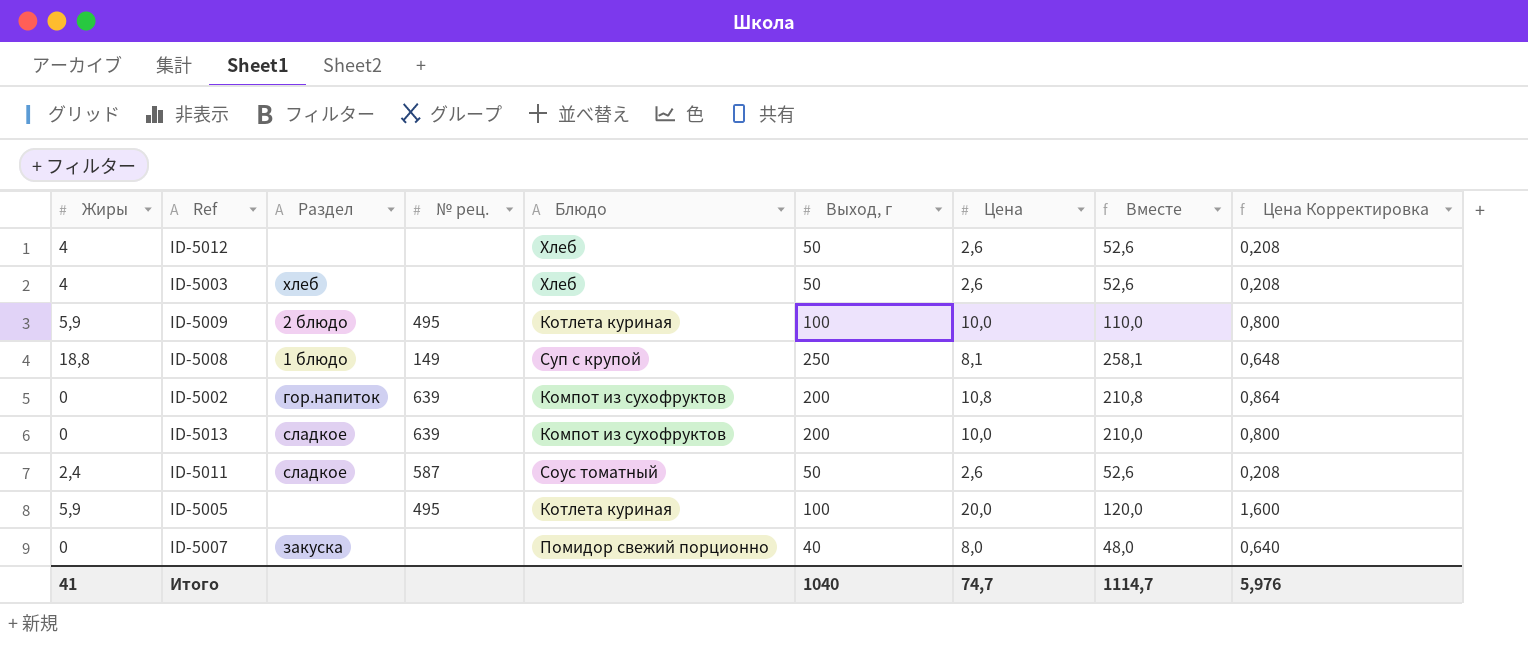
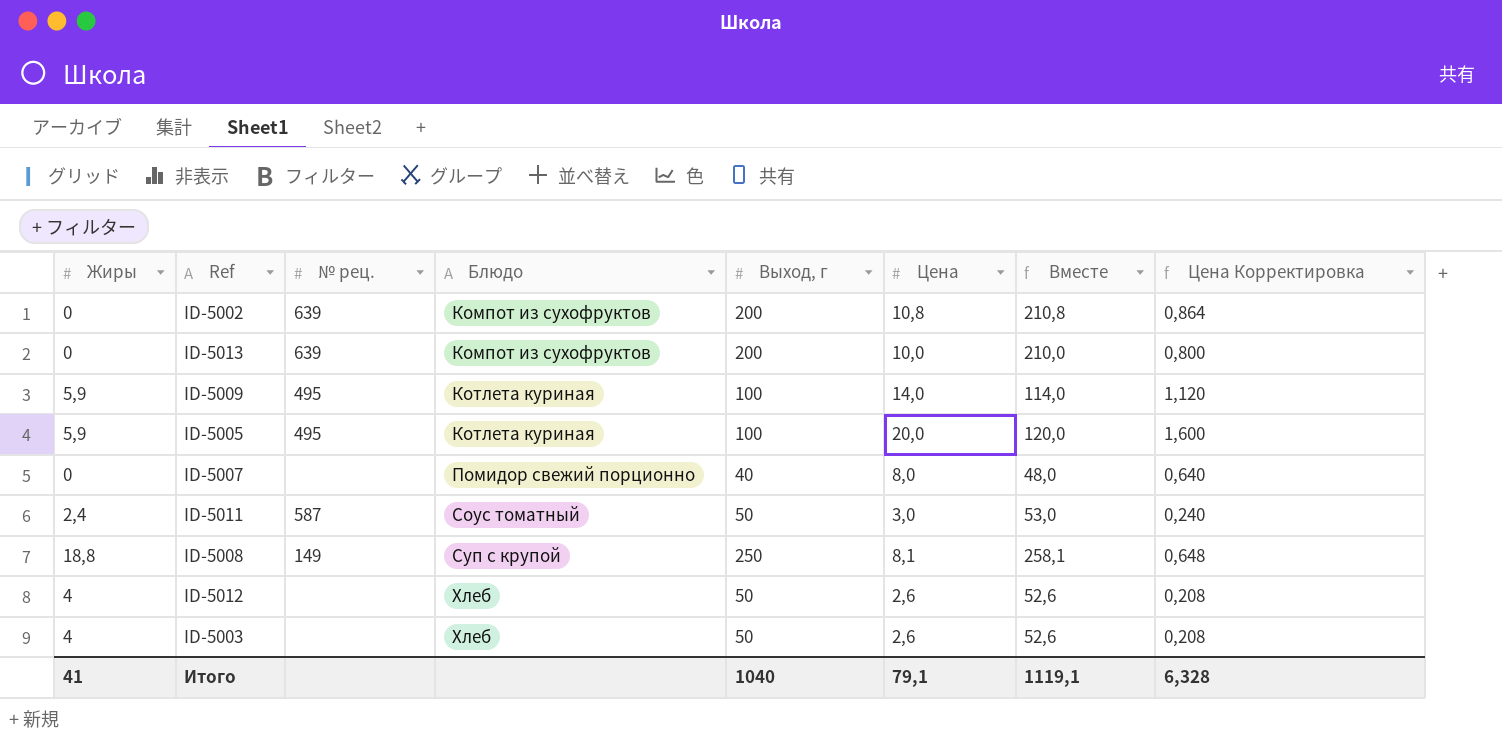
row order: none -> Блюдо ascending
column Раздел | position: 3 -> none
ID-5009 | Цена: 10,0 -> 14,0
ID-5009 | Вместе: 110,0 -> 114,0
ID-5009 | Цена Корректировка: 0,800 -> 1,120
ID-5011 | Цена: 2,6 -> 3,0
ID-5011 | Вместе: 52,6 -> 53,0
ID-5011 | Цена Корректировка: 0,208 -> 0,240
Итого | Цена: 74,7 -> 79,1
Итого | Вместе: 1114,7 -> 1119,1
Итого | Цена Корректировка: 5,976 -> 6,328

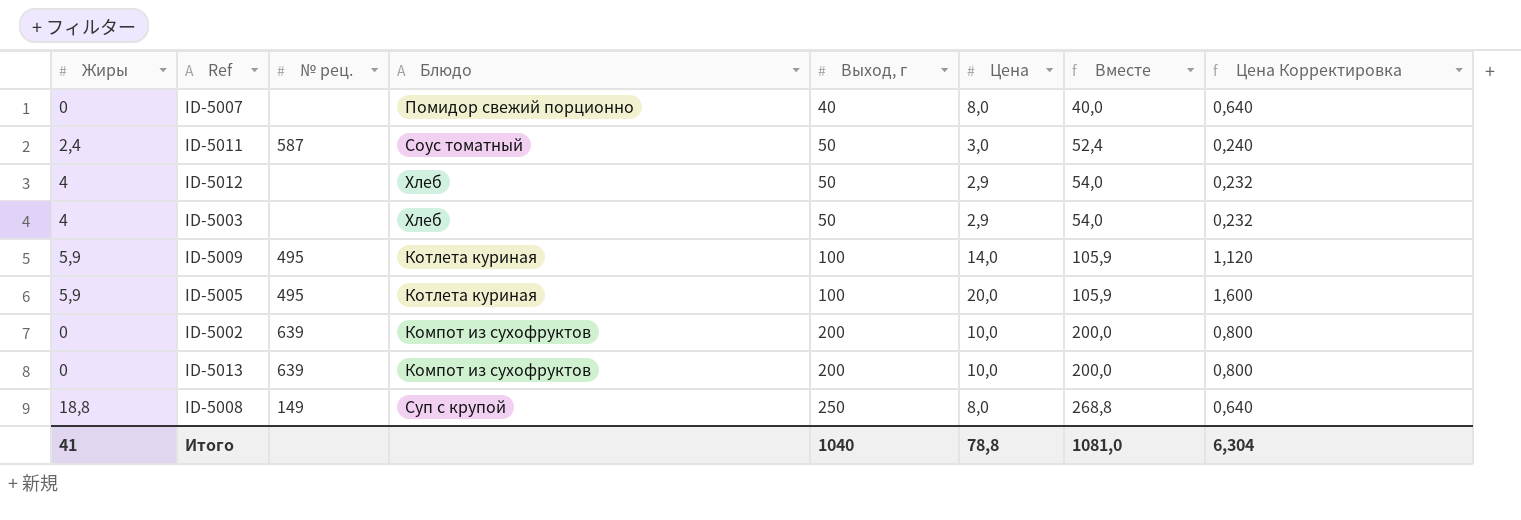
row order: Блюдо ascending -> Выход, г ascending
column Вместе | formula: [Выход, г] + [Цена] -> [Жиры] + [Выход, г]
ID-5012 | Цена: 2,6 -> 2,9
ID-5012 | Цена Корректировка: 0,208 -> 0,232
ID-5003 | Цена: 2,6 -> 2,9
ID-5003 | Цена Корректировка: 0,208 -> 0,232
ID-5002 | Цена: 10,8 -> 10,0
ID-5002 | Цена Корректировка: 0,864 -> 0,800
ID-5008 | Цена: 8,1 -> 8,0
ID-5008 | Цена Корректировка: 0,648 -> 0,640
Итого | Цена: 79,1 -> 78,8
Итого | Вместе: 1119,1 -> 1081,0
Итого | Цена Корректировка: 6,328 -> 6,304

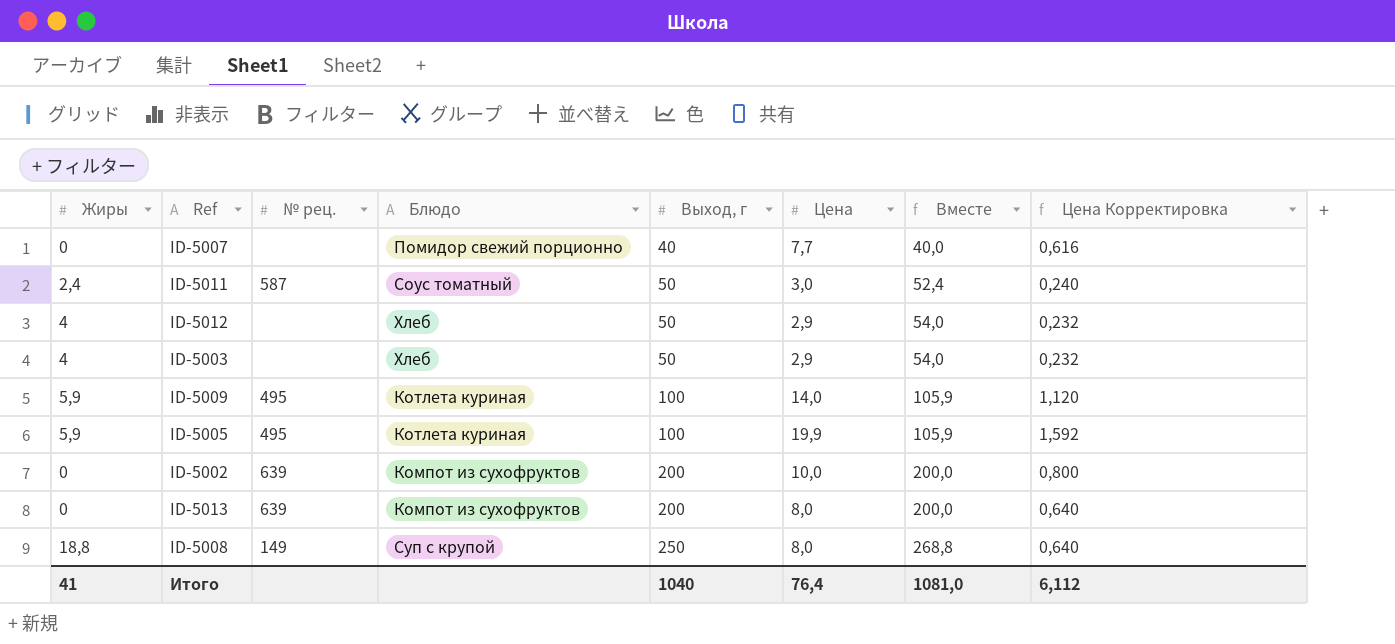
ID-5007 | Цена: 8,0 -> 7,7
ID-5007 | Цена Корректировка: 0,640 -> 0,616
ID-5005 | Цена: 20,0 -> 19,9
ID-5005 | Цена Корректировка: 1,600 -> 1,592
ID-5013 | Цена: 10,0 -> 8,0
ID-5013 | Цена Корректировка: 0,800 -> 0,640
Итого | Цена: 78,8 -> 76,4
Итого | Цена Корректировка: 6,304 -> 6,112

